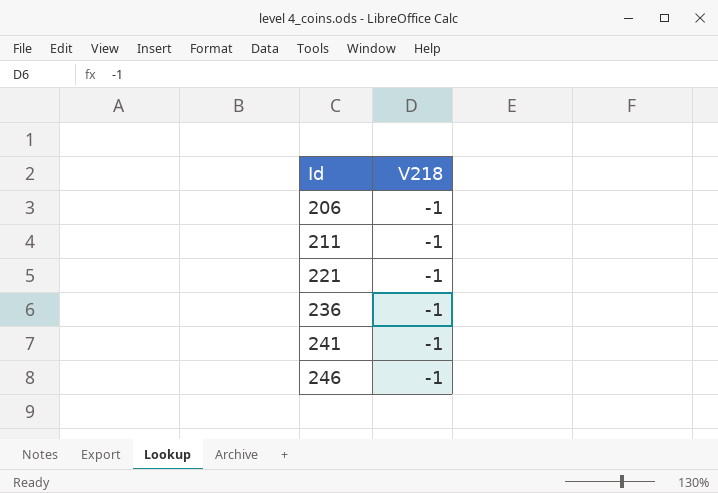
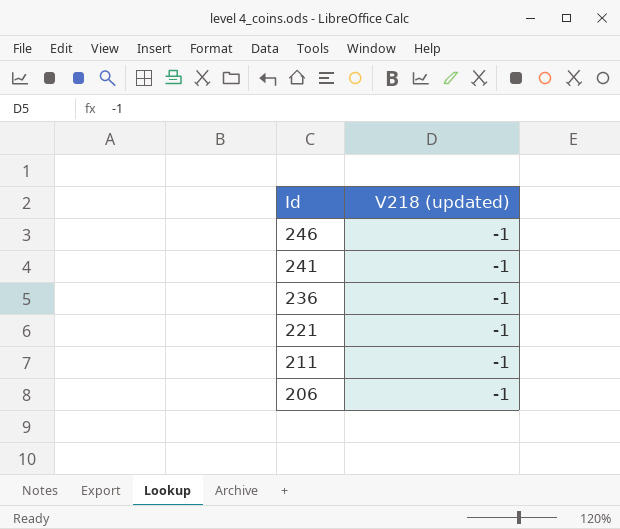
row order: Id ascending -> Id descending
column name: V218 -> V218 (updated)

